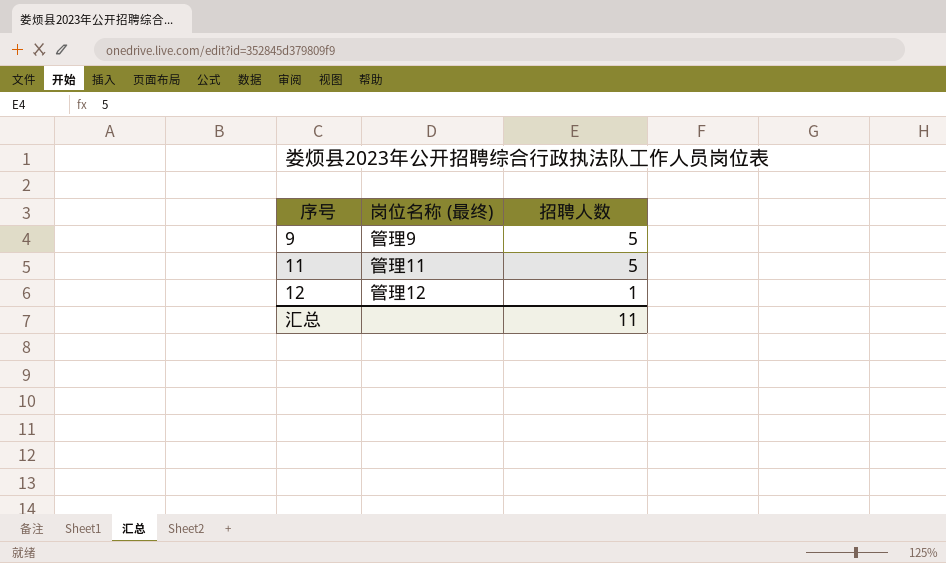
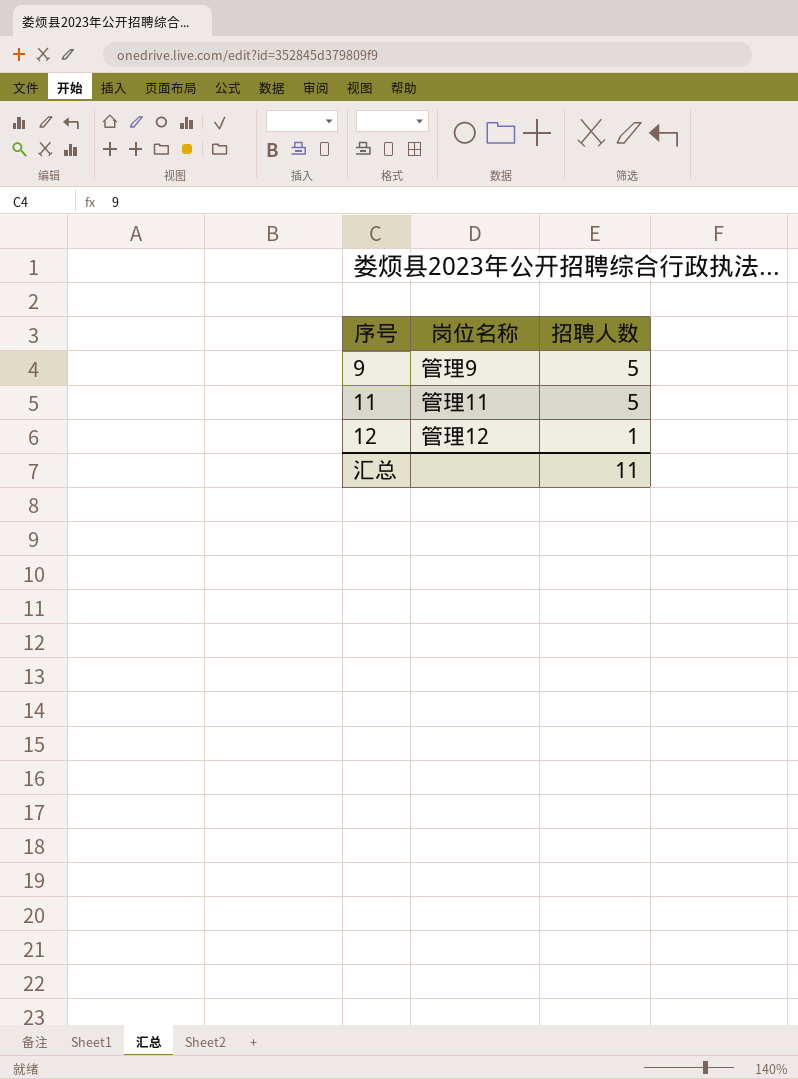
column name: 岗位名称 (最终) -> 岗位名称

